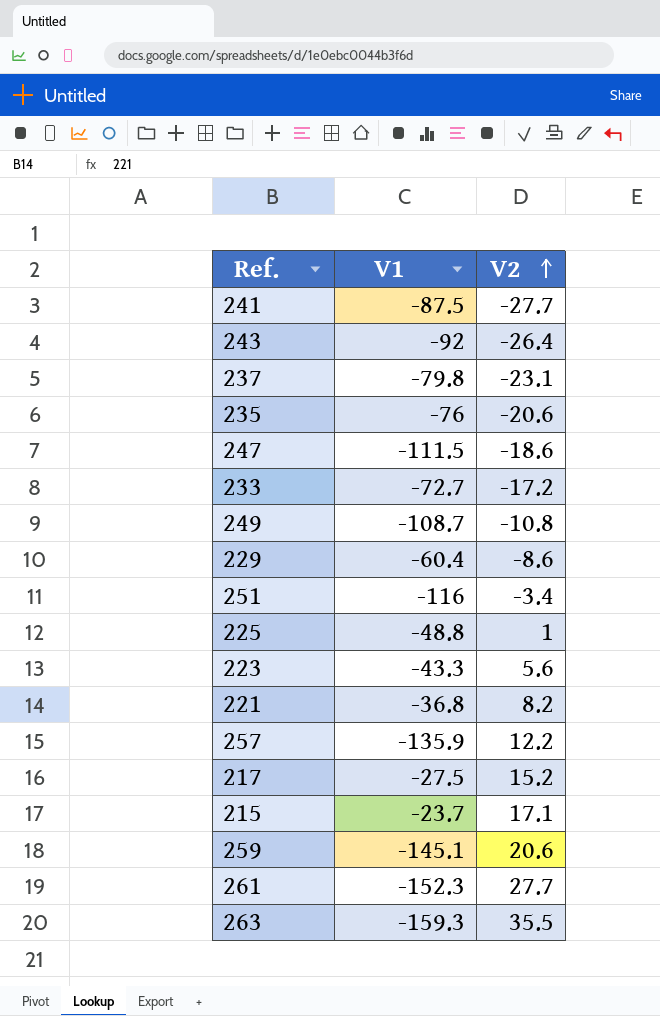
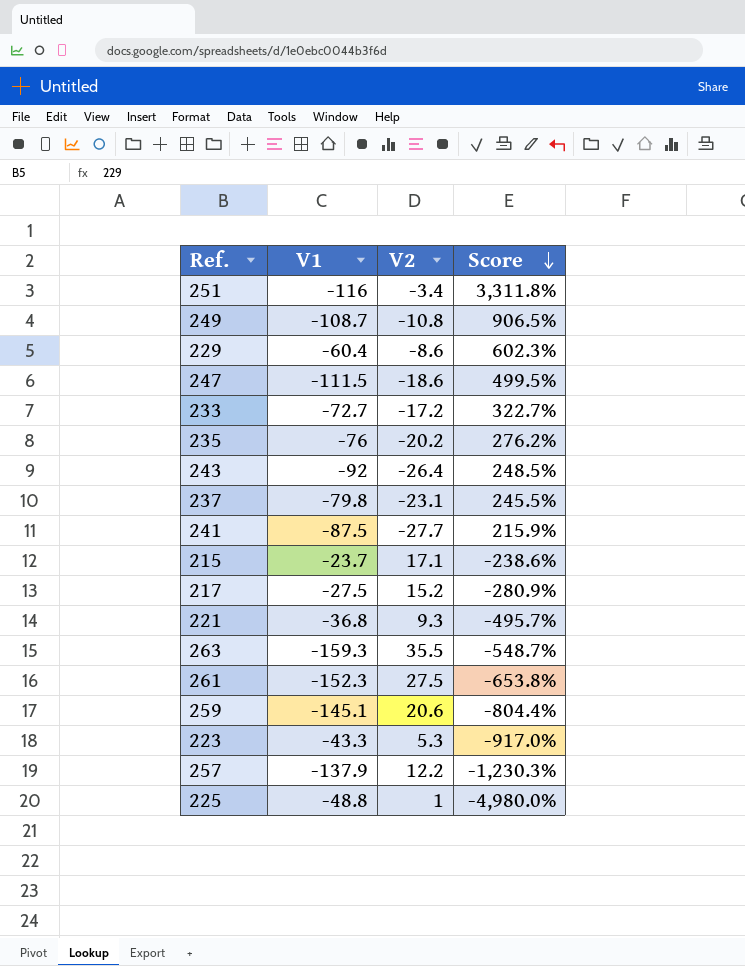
row order: V2 ascending -> Score descending
column Score | formula: none -> ([V1] - [V2]) / [V2]
235 | V2: -20.6 -> -20.2
221 | V2: 8.2 -> 9.3
261 | V2: 27.7 -> 27.5
223 | V2: 5.6 -> 5.3
257 | V1: -135.9 -> -137.9

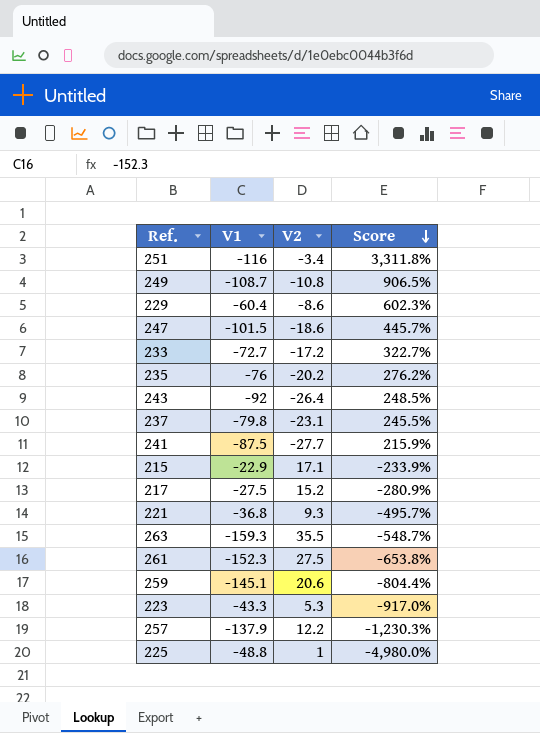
247 | V1: -111.5 -> -101.5
247 | Score: 499.5% -> 445.7%
215 | V1: -23.7 -> -22.9
215 | Score: -238.6% -> -233.9%

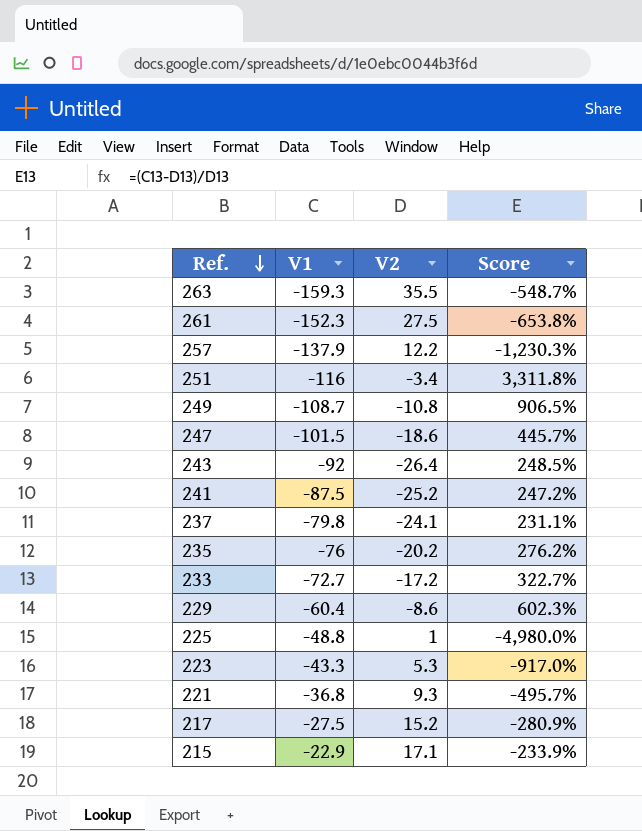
row order: Score descending -> Ref. descending
row 259: -145.1 | 20.6 | -804.4% -> none
241 | V2: -27.7 -> -25.2
241 | Score: 215.9% -> 247.2%
237 | V2: -23.1 -> -24.1
237 | Score: 245.5% -> 231.1%

